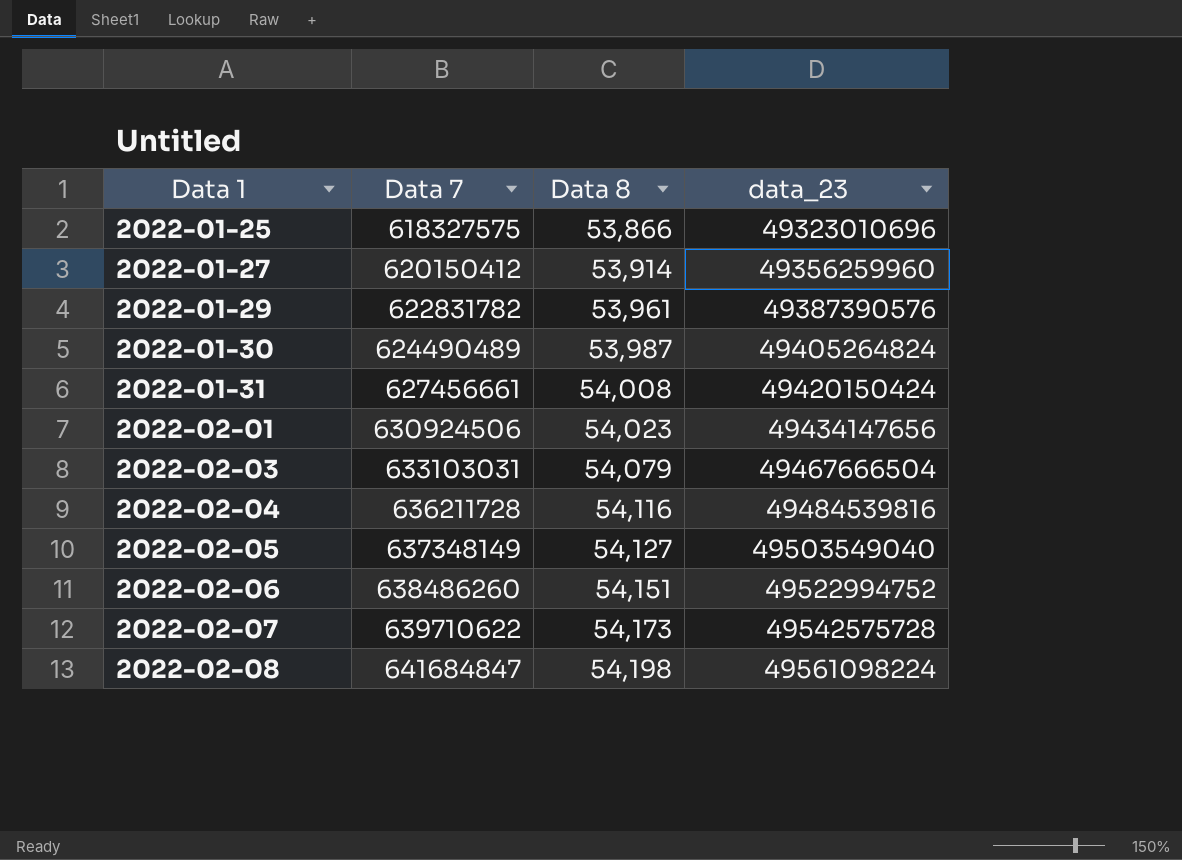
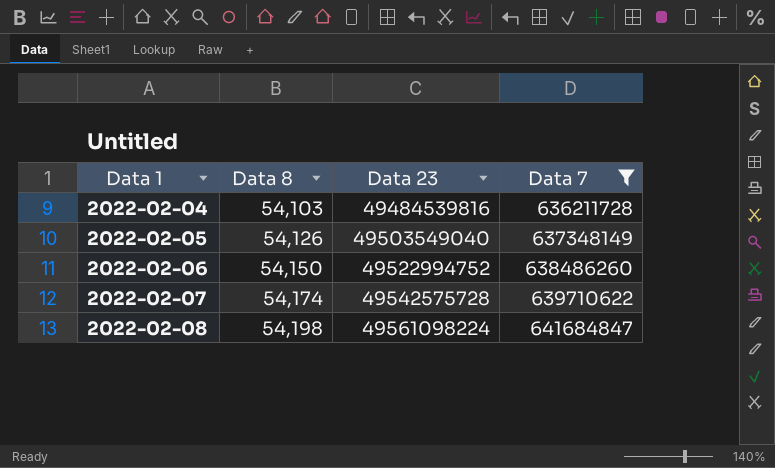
filter: none -> Data 7 >= 636211728
column name: data_23 -> Data 23
column Data 7 | position: 2 -> 4
2022-02-04 | Data 8: 54,116 -> 54,103
2022-02-05 | Data 8: 54,127 -> 54,126
2022-02-06 | Data 8: 54,151 -> 54,150
2022-02-07 | Data 8: 54,173 -> 54,174

